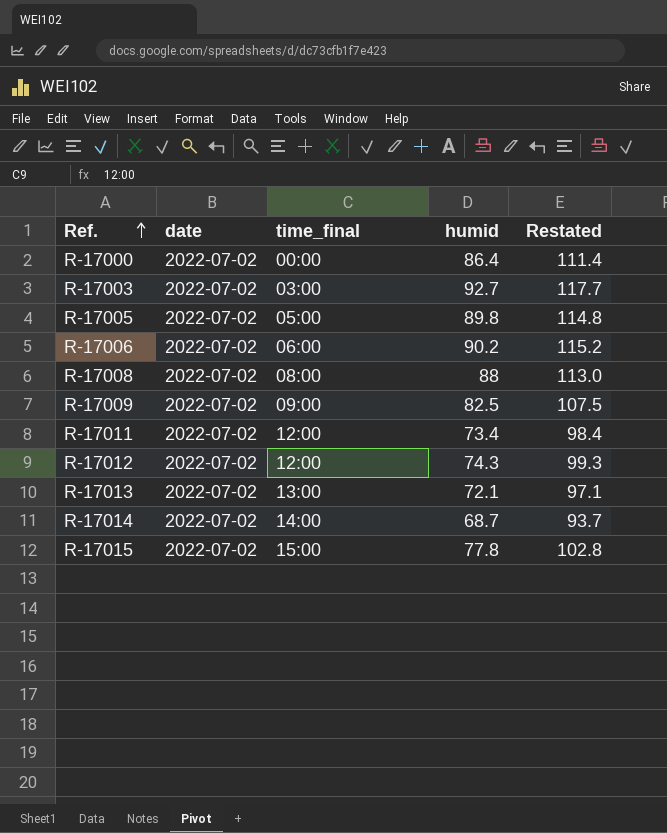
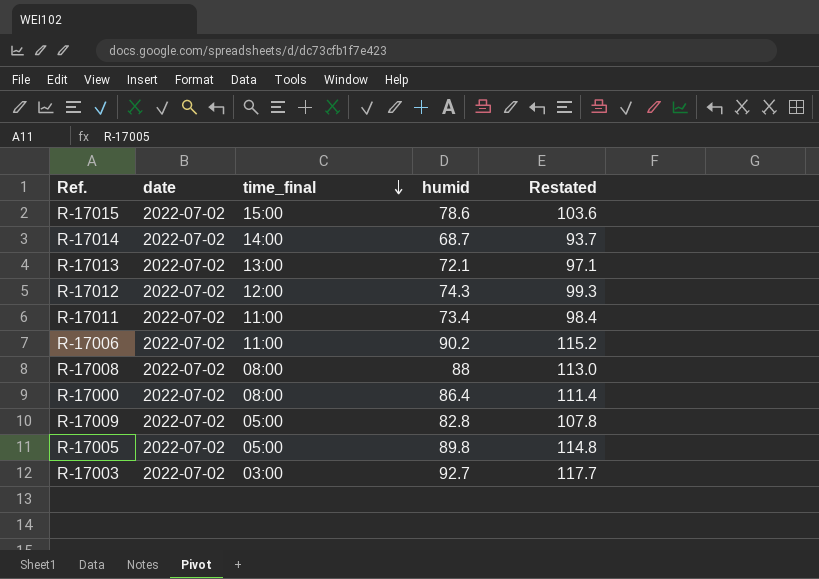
row order: Ref. ascending -> time_final descending
R-17015 | humid: 77.8 -> 78.6
R-17015 | Restated: 102.8 -> 103.6
R-17011 | time_final: 12:00 -> 11:00
R-17006 | time_final: 06:00 -> 11:00
R-17000 | time_final: 00:00 -> 08:00
R-17009 | time_final: 09:00 -> 05:00
R-17009 | humid: 82.5 -> 82.8
R-17009 | Restated: 107.5 -> 107.8

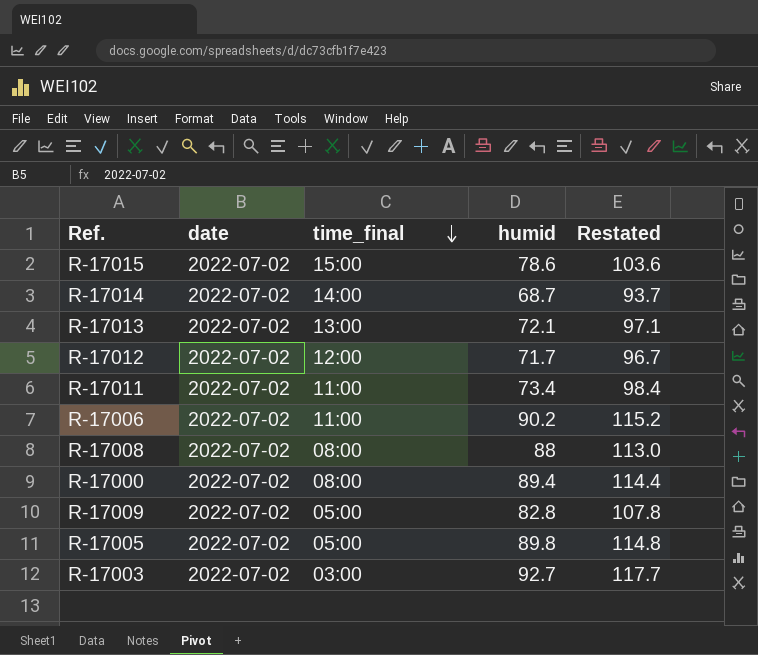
R-17012 | humid: 74.3 -> 71.7
R-17012 | Restated: 99.3 -> 96.7
R-17000 | humid: 86.4 -> 89.4
R-17000 | Restated: 111.4 -> 114.4

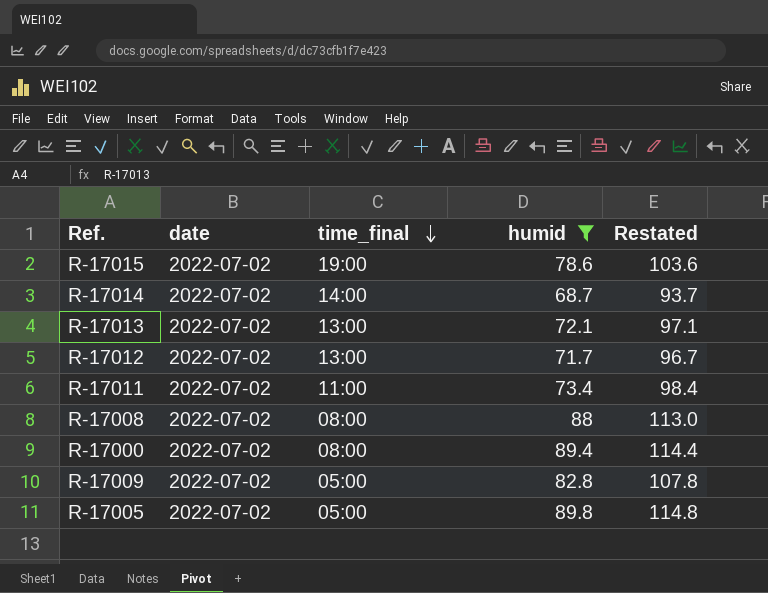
filter: none -> humid <= 89.8
R-17015 | time_final: 15:00 -> 19:00
R-17012 | time_final: 12:00 -> 13:00

